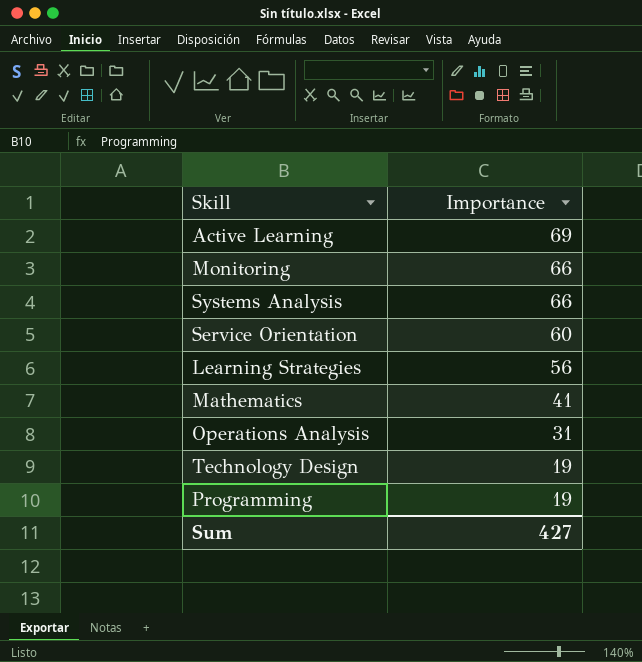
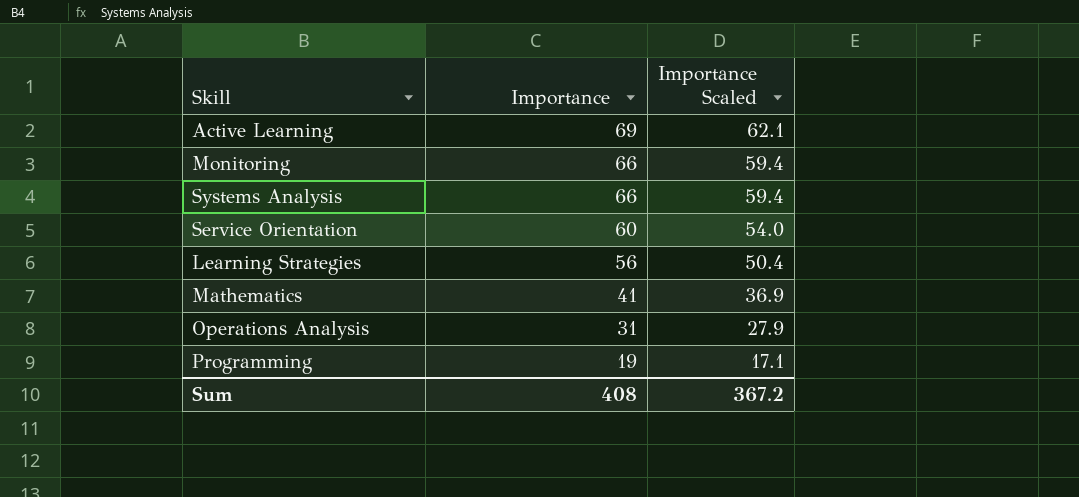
column Importance Scaled | formula: none -> [Importance] * 0.9
row Technology Design: 19 -> none
Sum | Importance: 427 -> 408

